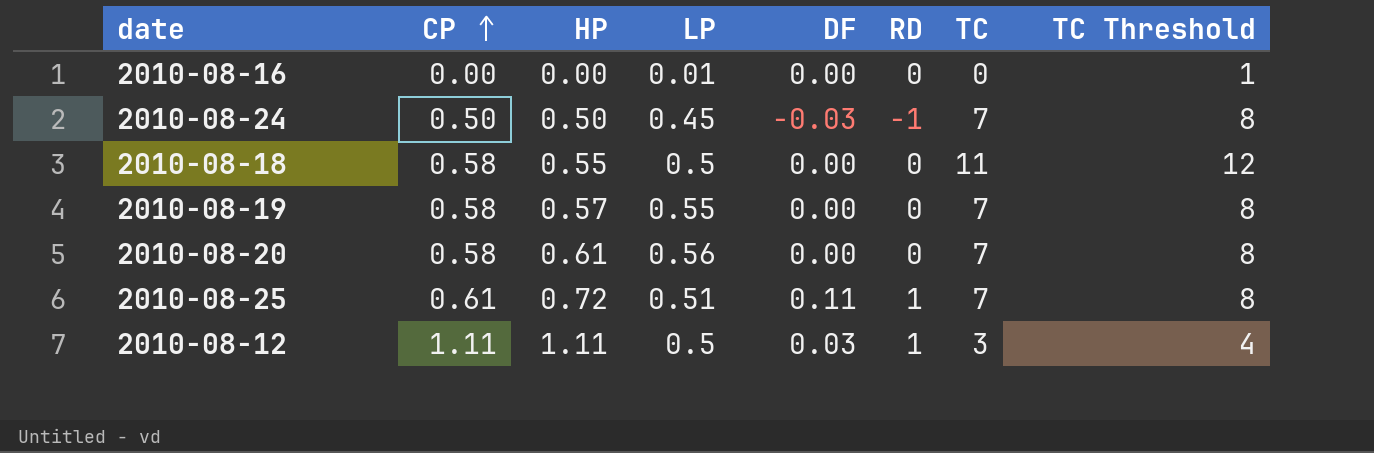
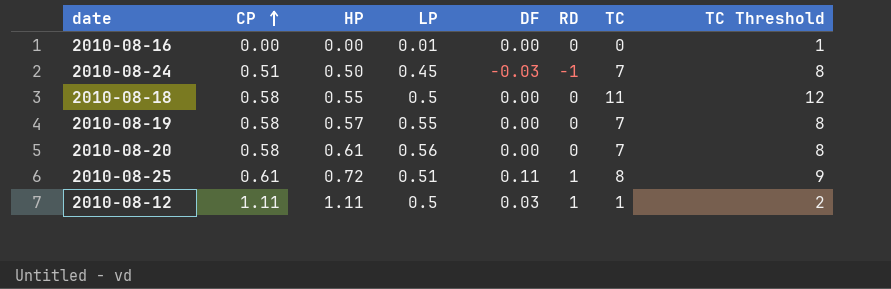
2010-08-24 | CP: 0.50 -> 0.51
2010-08-25 | TC: 7 -> 8
2010-08-25 | TC Threshold: 8 -> 9
2010-08-12 | TC: 3 -> 1
2010-08-12 | TC Threshold: 4 -> 2

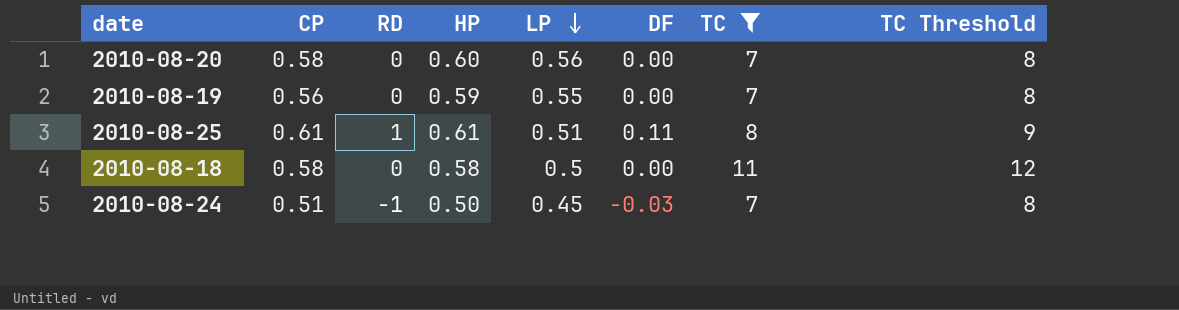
filter: none -> TC >= 7
row order: CP ascending -> LP descending
column RD | position: 6 -> 3
2010-08-20 | HP: 0.61 -> 0.60
2010-08-19 | CP: 0.58 -> 0.56
2010-08-19 | HP: 0.57 -> 0.59
2010-08-25 | HP: 0.72 -> 0.61
2010-08-18 | HP: 0.55 -> 0.58

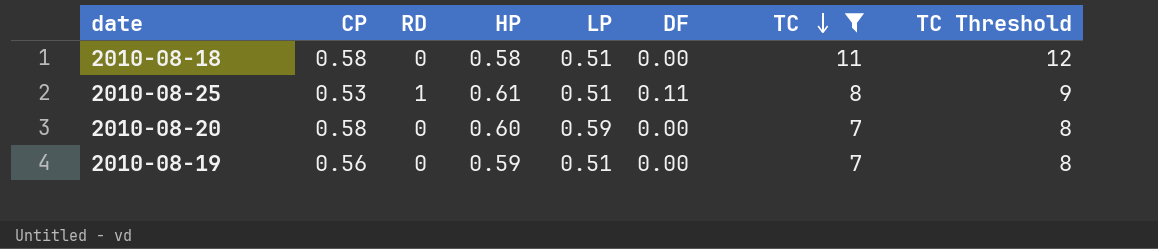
row order: LP descending -> TC descending
row 2010-08-24: 0.51 | -1 | 0.50 | 0.45 | -0.03 | 7 | 8 -> none
2010-08-18 | LP: 0.5 -> 0.51
2010-08-25 | CP: 0.61 -> 0.53
2010-08-20 | LP: 0.56 -> 0.59
2010-08-19 | LP: 0.55 -> 0.51

